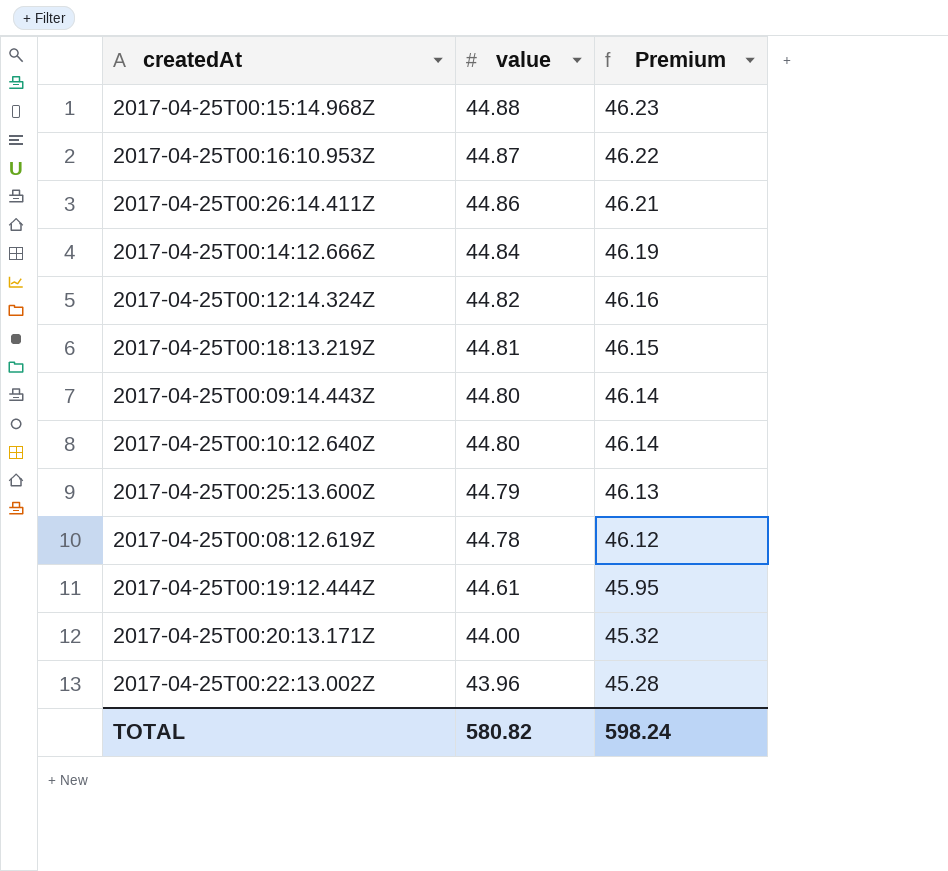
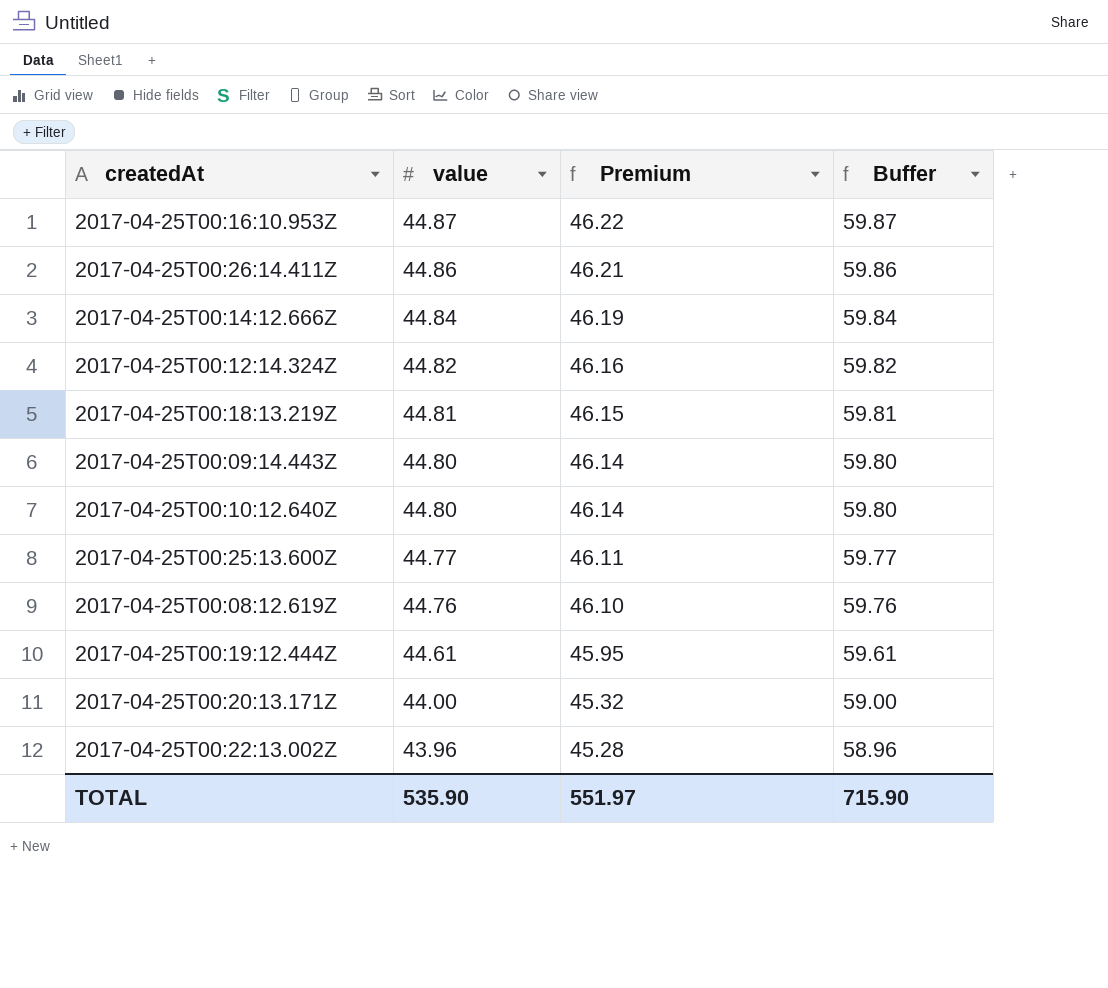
column Buffer | formula: none -> [value] + 15
row 2017-04-25T00:15:14.968Z: 44.88 | 46.23 -> none
2017-04-25T00:25:13.600Z | value: 44.79 -> 44.77
2017-04-25T00:25:13.600Z | Premium: 46.13 -> 46.11
2017-04-25T00:08:12.619Z | value: 44.78 -> 44.76
2017-04-25T00:08:12.619Z | Premium: 46.12 -> 46.10
TOTAL | value: 580.82 -> 535.90
TOTAL | Premium: 598.24 -> 551.97

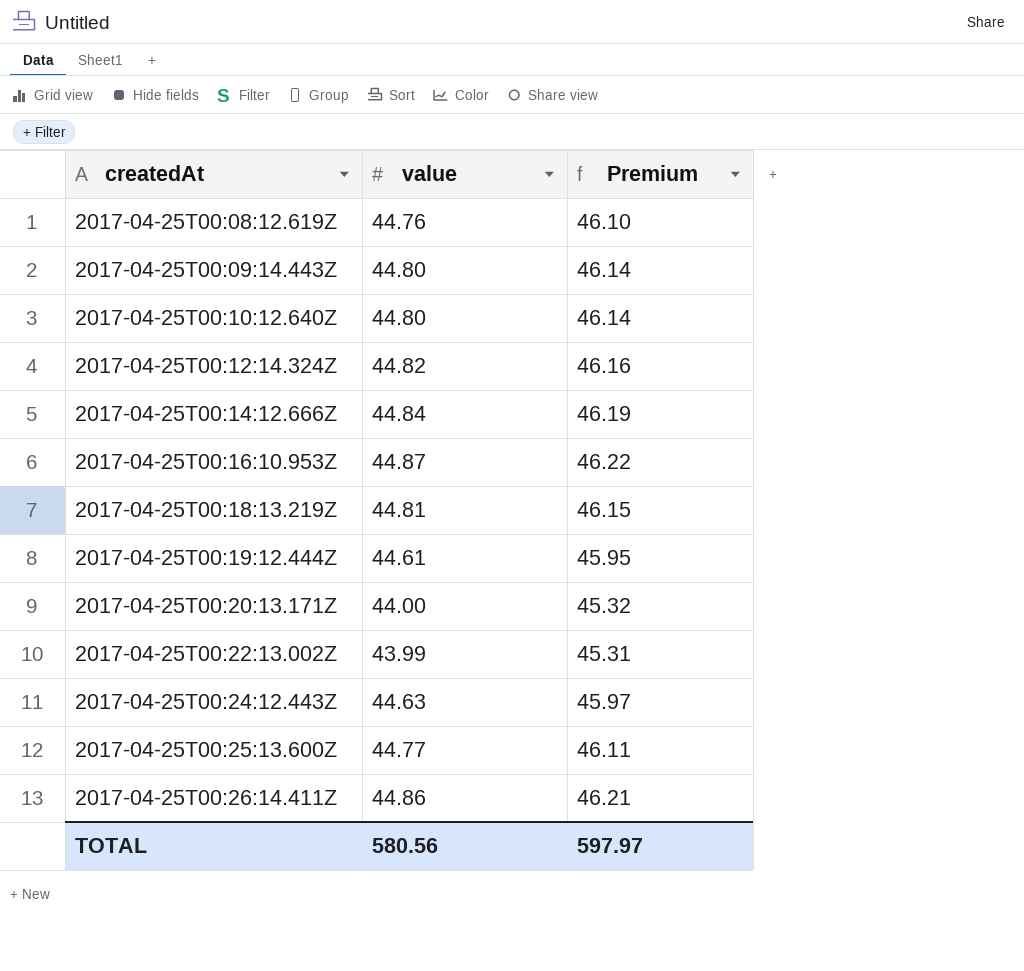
row order: value descending -> createdAt ascending
column Buffer | formula: [value] + 15 -> none
2017-04-25T00:22:13.002Z | value: 43.96 -> 43.99
2017-04-25T00:22:13.002Z | Premium: 45.28 -> 45.31
row 2017-04-25T00:24:12.443Z: none -> 44.63 | 45.97
TOTAL | value: 535.90 -> 580.56
TOTAL | Premium: 551.97 -> 597.97

